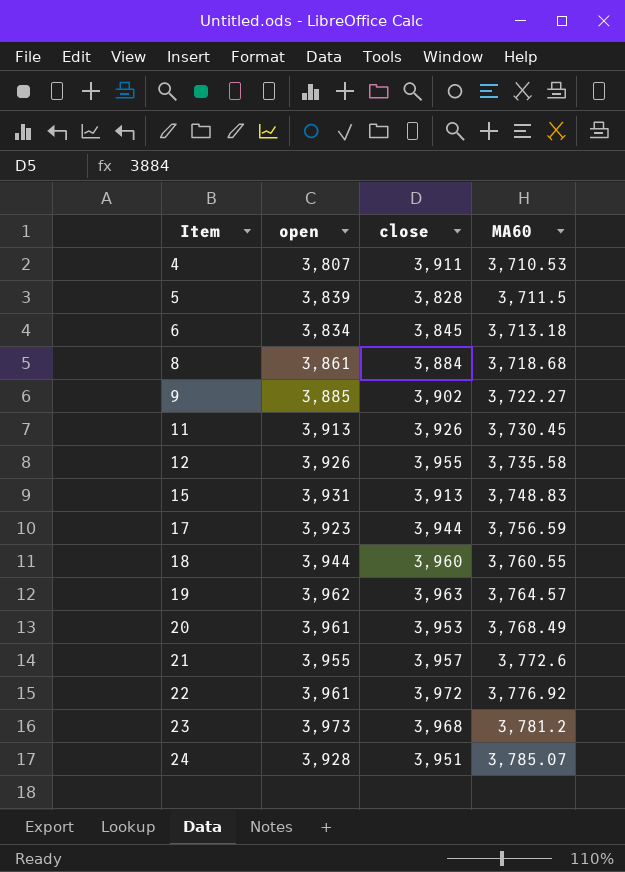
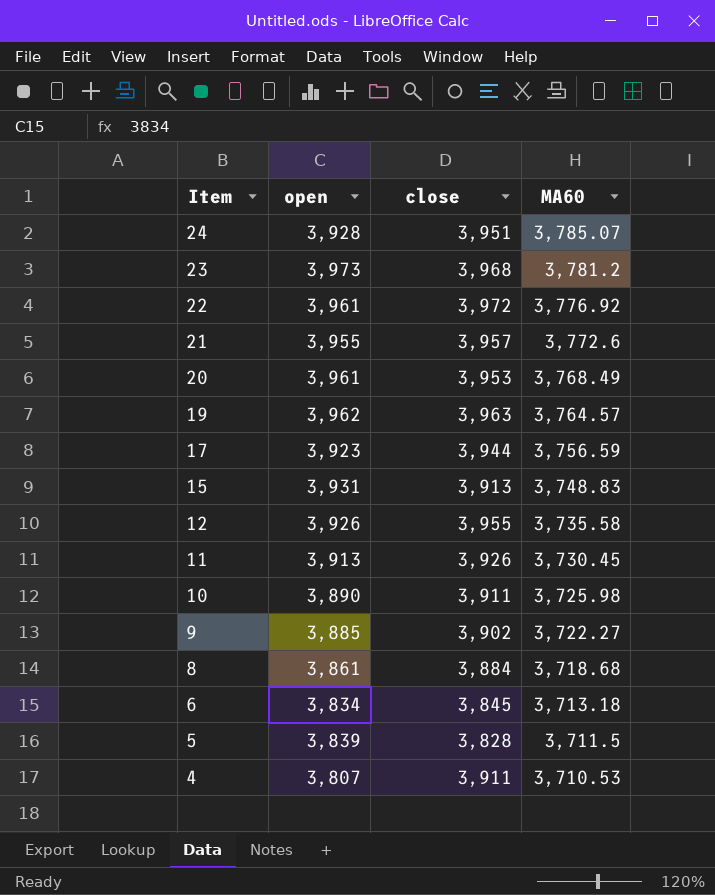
row order: Item ascending -> Item descending
row 18: 3,944 | 3,960 | 3,760.55 -> none
row 10: none -> 3,890 | 3,911 | 3,725.98

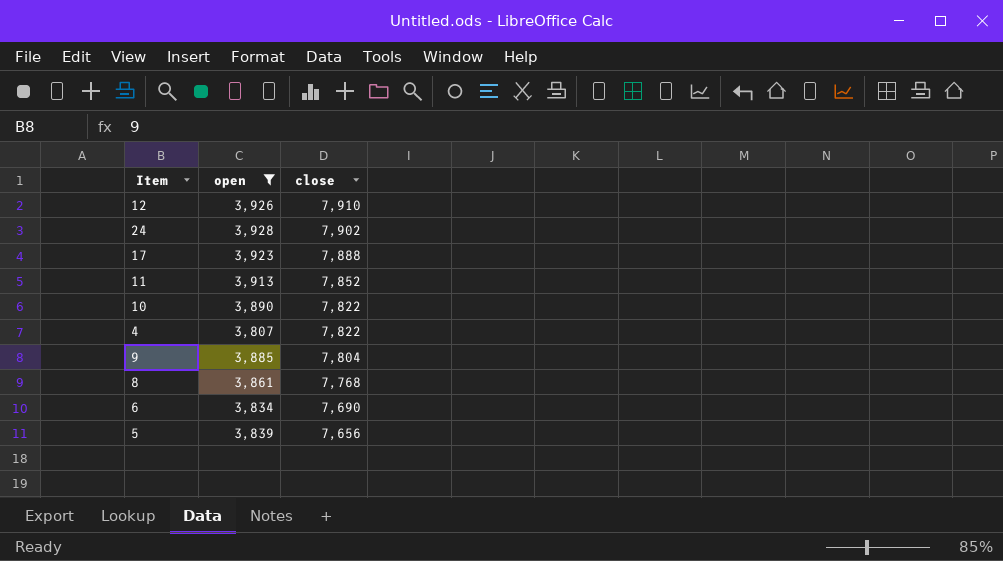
filter: none -> open <= 3,928
row order: Item descending -> close descending
column MA60 | position: 4 -> none
12 | close: 3,955 -> 7,910
24 | close: 3,951 -> 7,902
17 | close: 3,944 -> 7,888
11 | close: 3,926 -> 7,852
10 | close: 3,911 -> 7,822
4 | close: 3,911 -> 7,822
9 | close: 3,902 -> 7,804
8 | close: 3,884 -> 7,768
6 | close: 3,845 -> 7,690
5 | close: 3,828 -> 7,656

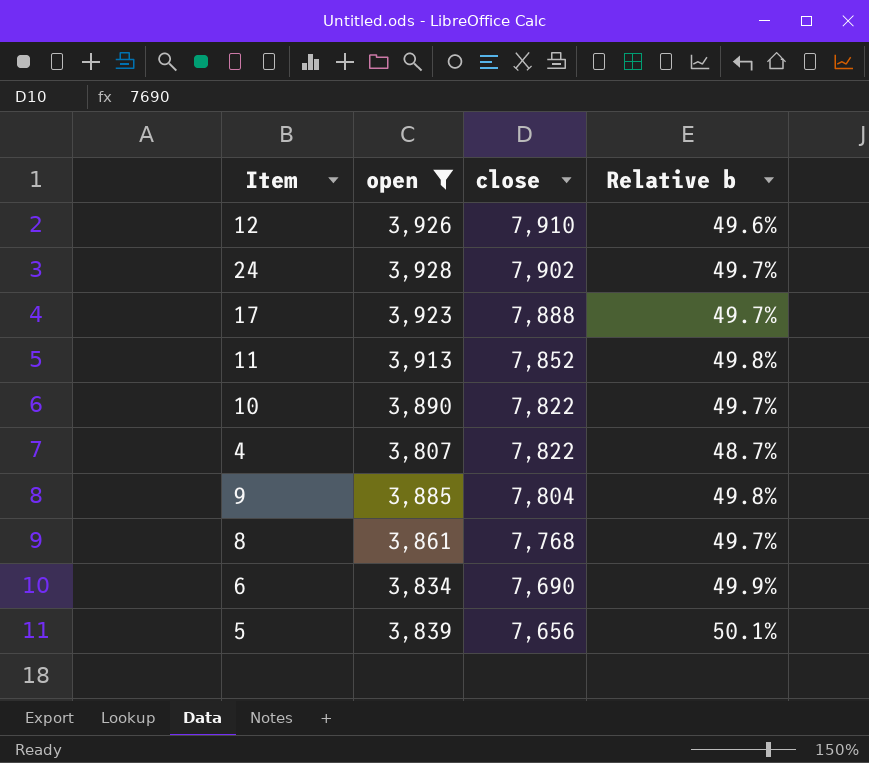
column Relative b | formula: none -> [open] / [close]

